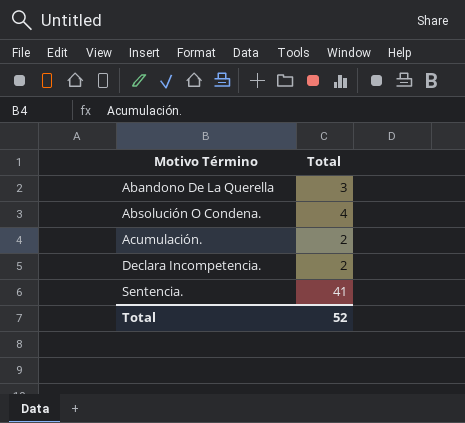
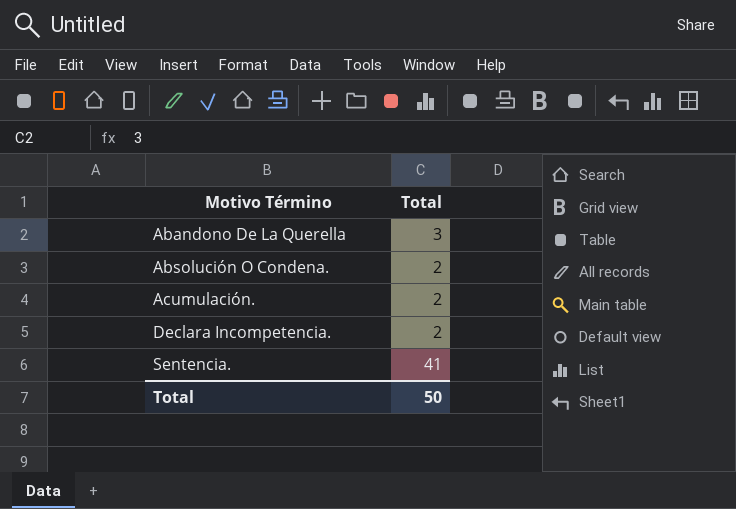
Absolución O Condena. | Total: 4 -> 2
Total | Total: 52 -> 50

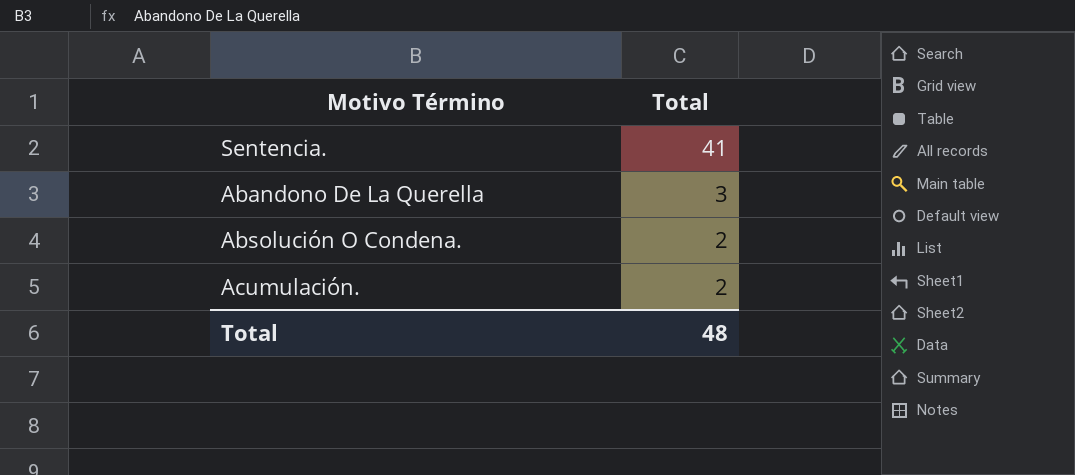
row order: Motivo Término ascending -> Total descending
row Declara Incompetencia.: 2 -> none
Total | Total: 50 -> 48

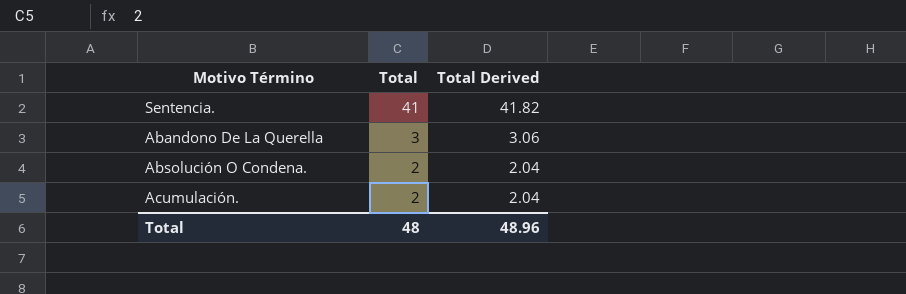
column Total Derived | formula: none -> [Total] * 1.02

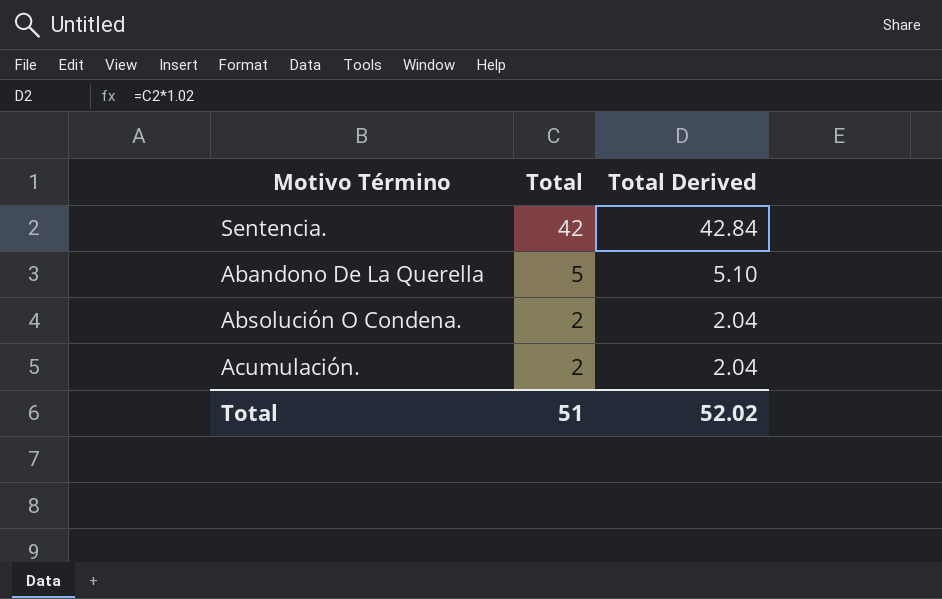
Sentencia. | Total: 41 -> 42
Sentencia. | Total Derived: 41.82 -> 42.84
Abandono De La Querella | Total: 3 -> 5
Abandono De La Querella | Total Derived: 3.06 -> 5.10
Total | Total: 48 -> 51
Total | Total Derived: 48.96 -> 52.02

